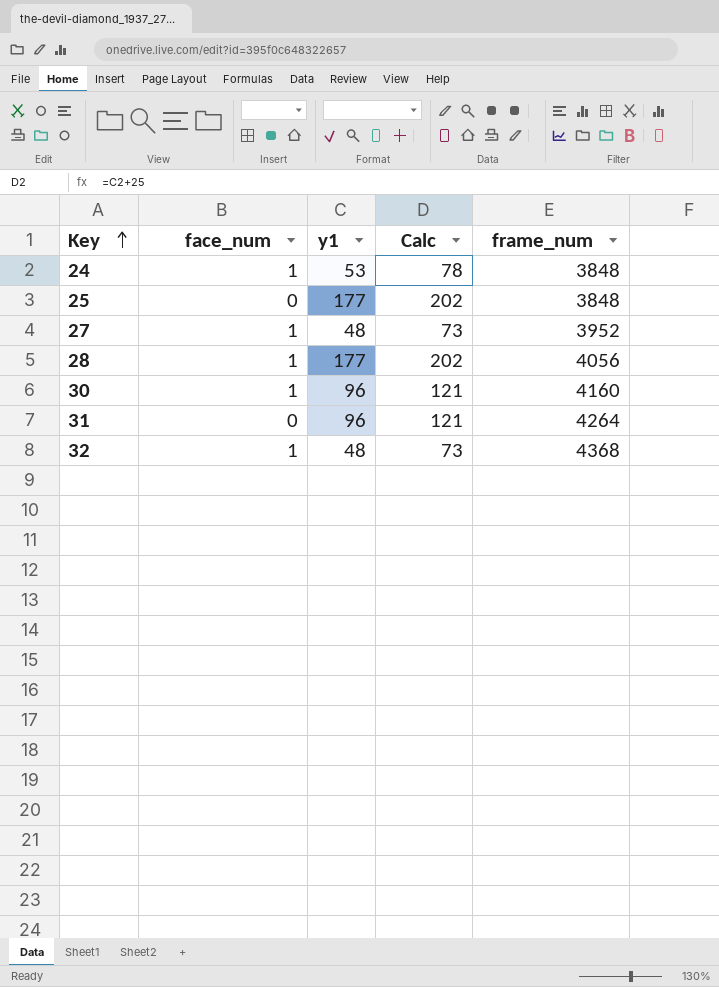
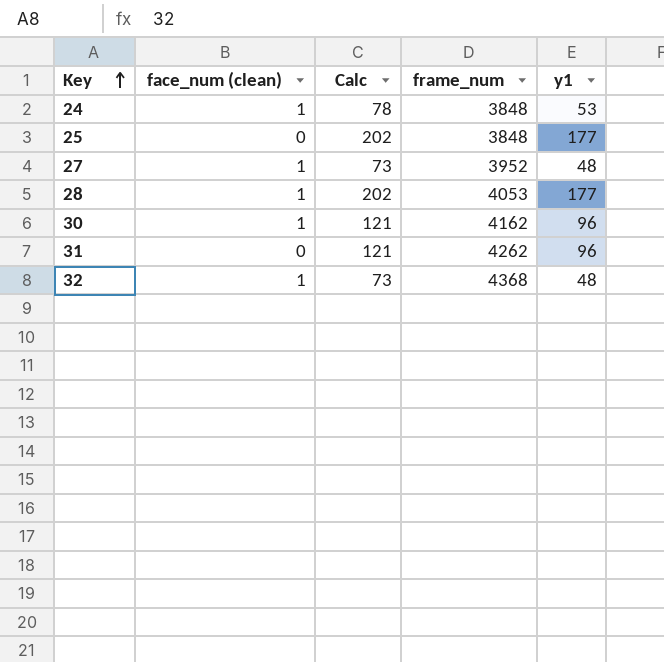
column name: face_num -> face_num (clean)
column y1 | position: 3 -> 5
28 | frame_num: 4056 -> 4053
30 | frame_num: 4160 -> 4162
31 | frame_num: 4264 -> 4262

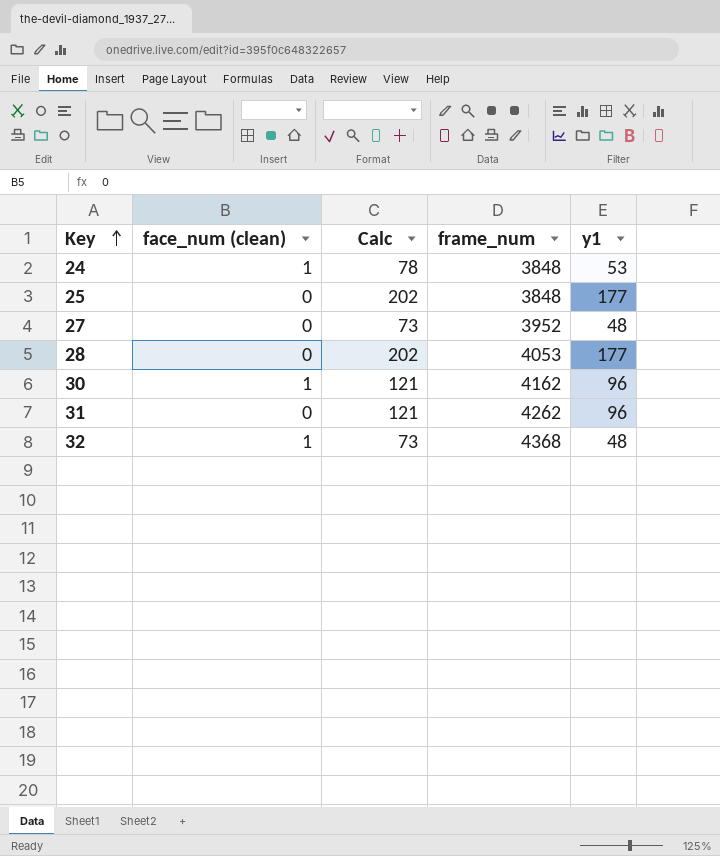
27 | face_num (clean): 1 -> 0
28 | face_num (clean): 1 -> 0

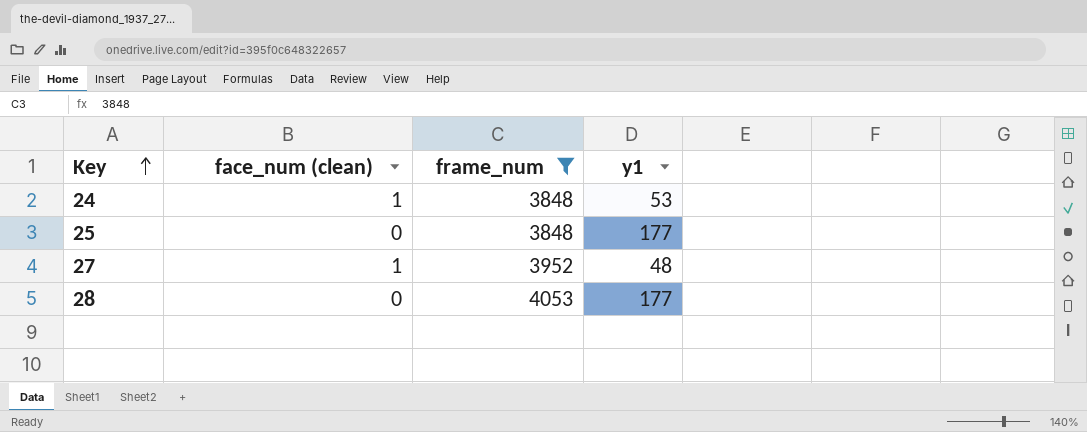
filter: none -> frame_num <= 4053
column Calc | formula: [y1] + 25 -> none
27 | face_num (clean): 0 -> 1

